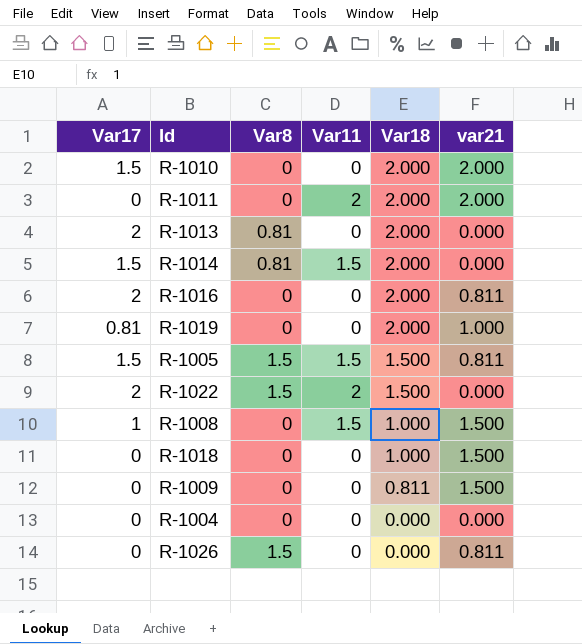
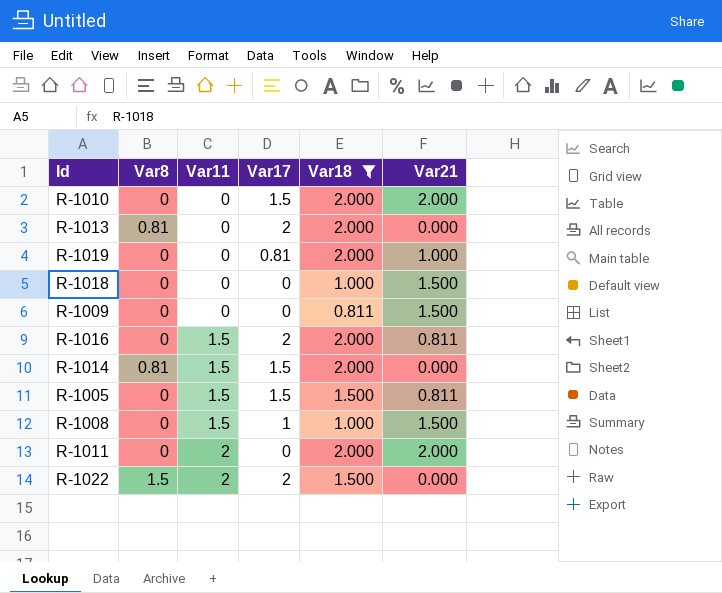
filter: none -> Var18 != 0.000
row order: Var18 descending -> Var11 ascending
column Var17 | position: 1 -> 4
column name: var21 -> Var21
R-1016 | Var11: 0 -> 1.5
R-1005 | Var8: 1.5 -> 0

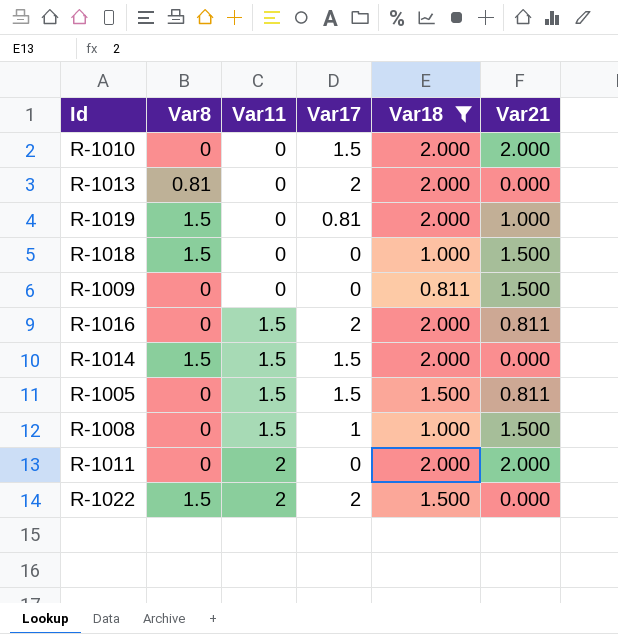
R-1019 | Var8: 0 -> 1.5
R-1018 | Var8: 0 -> 1.5
R-1014 | Var8: 0.81 -> 1.5

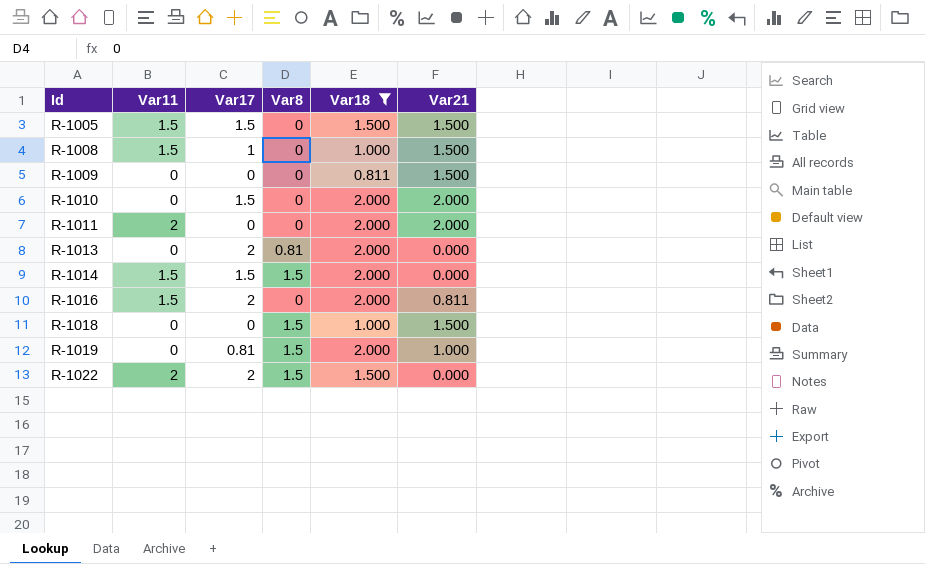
row order: Var11 ascending -> Id ascending
column Var8 | position: 2 -> 4
R-1005 | Var21: 0.811 -> 1.500

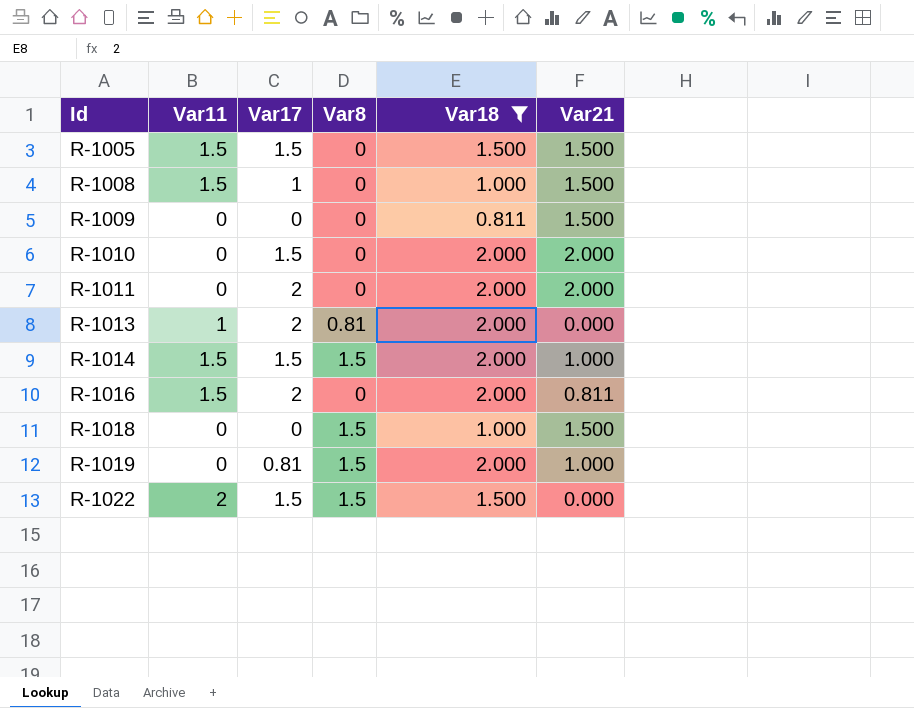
R-1011 | Var11: 2 -> 0
R-1011 | Var17: 0 -> 2
R-1013 | Var11: 0 -> 1
R-1014 | Var21: 0.000 -> 1.000
R-1022 | Var17: 2 -> 1.5

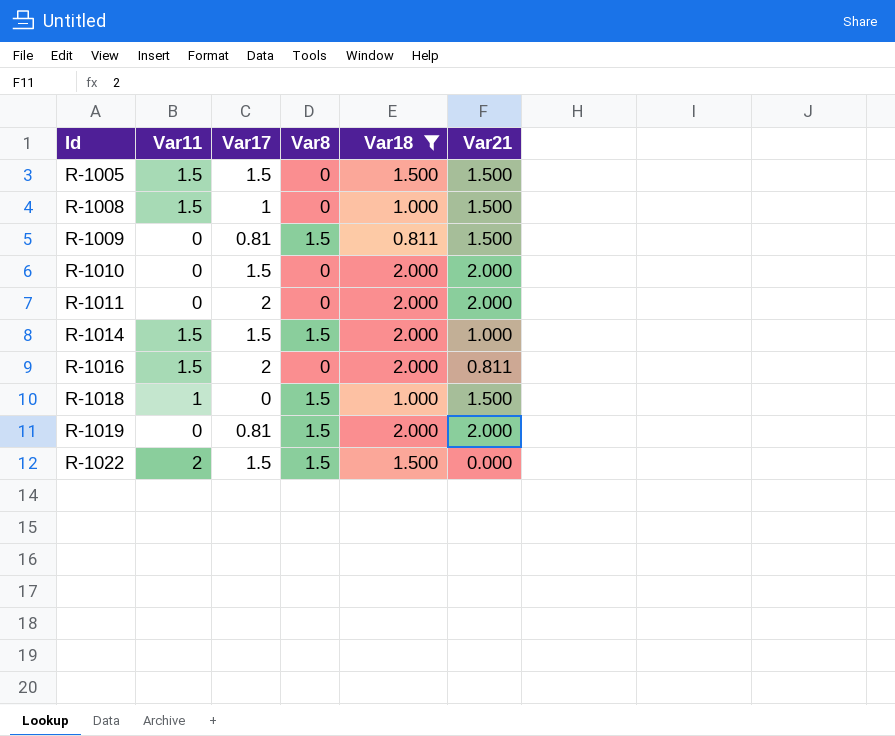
row R-1013: 1 | 2 | 0.81 | 2.000 | 0.000 -> none
R-1009 | Var17: 0 -> 0.81
R-1009 | Var8: 0 -> 1.5
R-1018 | Var11: 0 -> 1
R-1019 | Var21: 1.000 -> 2.000

